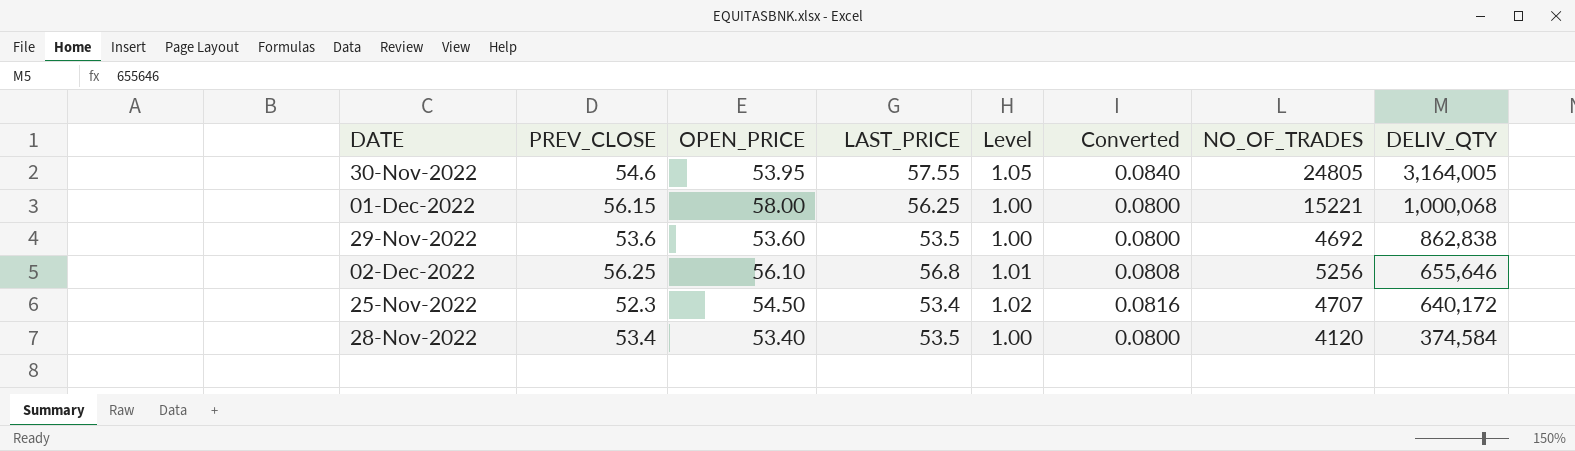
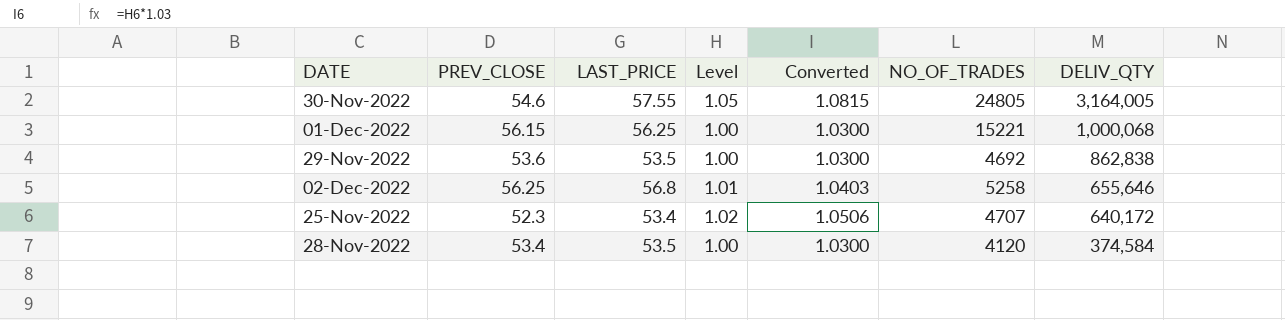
column OPEN_PRICE | position: 3 -> none
column Converted | formula: [Level] * 0.08 -> [Level] * 1.03
02-Dec-2022 | NO_OF_TRADES: 5256 -> 5258

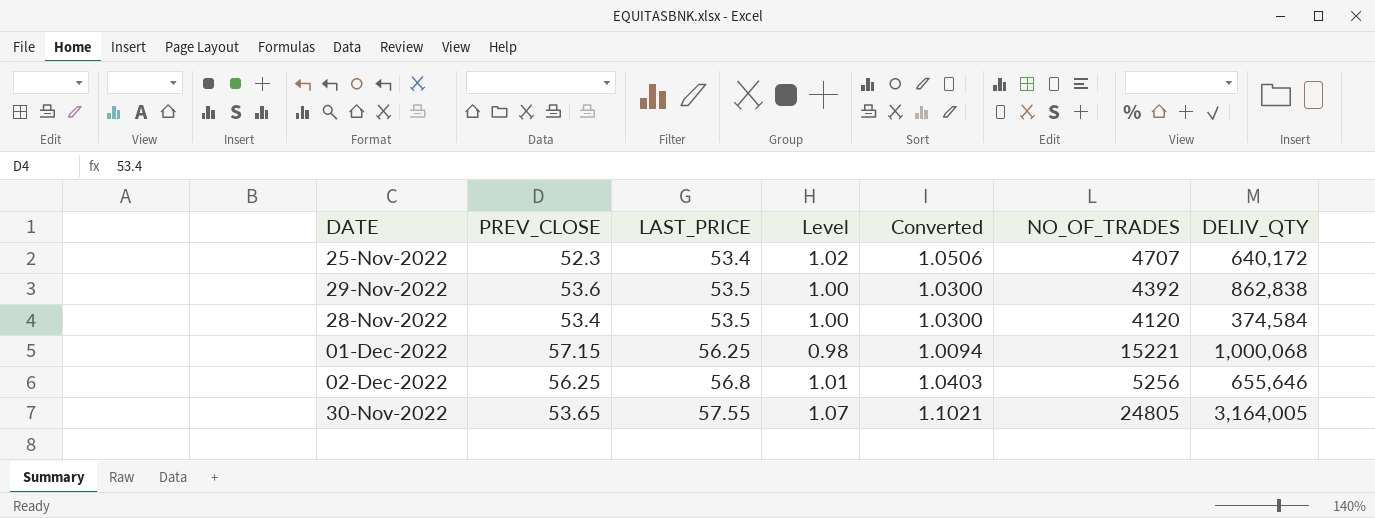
row order: DELIV_QTY descending -> LAST_PRICE ascending
29-Nov-2022 | NO_OF_TRADES: 4692 -> 4392
01-Dec-2022 | PREV_CLOSE: 56.15 -> 57.15
01-Dec-2022 | Level: 1.00 -> 0.98
01-Dec-2022 | Converted: 1.0300 -> 1.0094
02-Dec-2022 | NO_OF_TRADES: 5258 -> 5256
30-Nov-2022 | PREV_CLOSE: 54.6 -> 53.65
30-Nov-2022 | Level: 1.05 -> 1.07
30-Nov-2022 | Converted: 1.0815 -> 1.1021

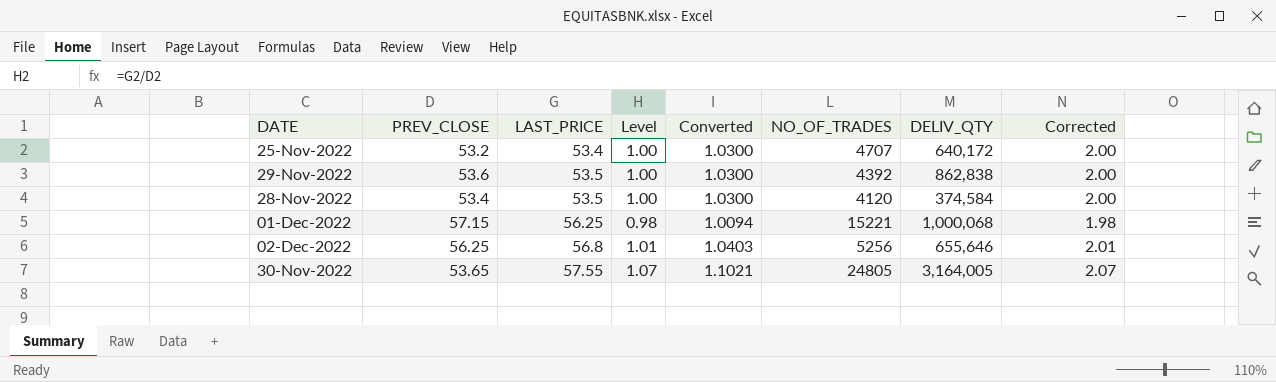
column Corrected | formula: none -> [Level] + 1
25-Nov-2022 | PREV_CLOSE: 52.3 -> 53.2
25-Nov-2022 | Level: 1.02 -> 1.00
25-Nov-2022 | Converted: 1.0506 -> 1.0300

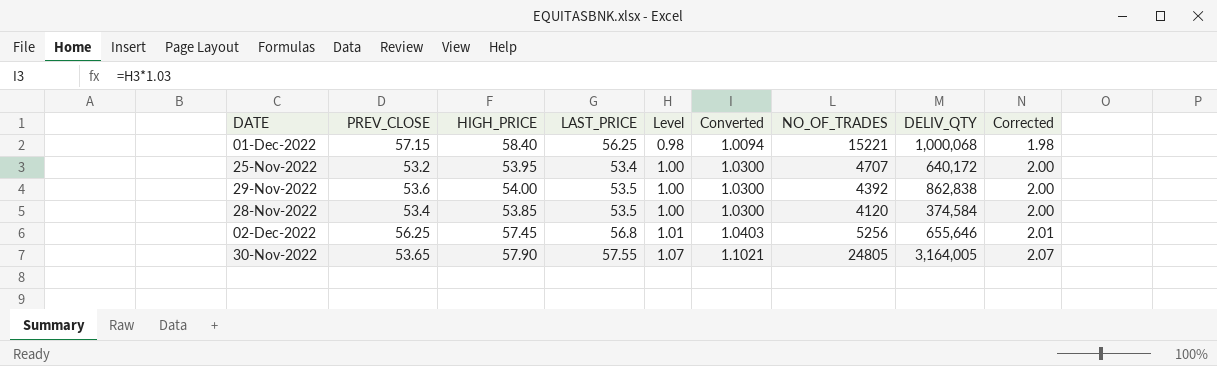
row order: LAST_PRICE ascending -> Level ascending
column HIGH_PRICE | position: none -> 3

